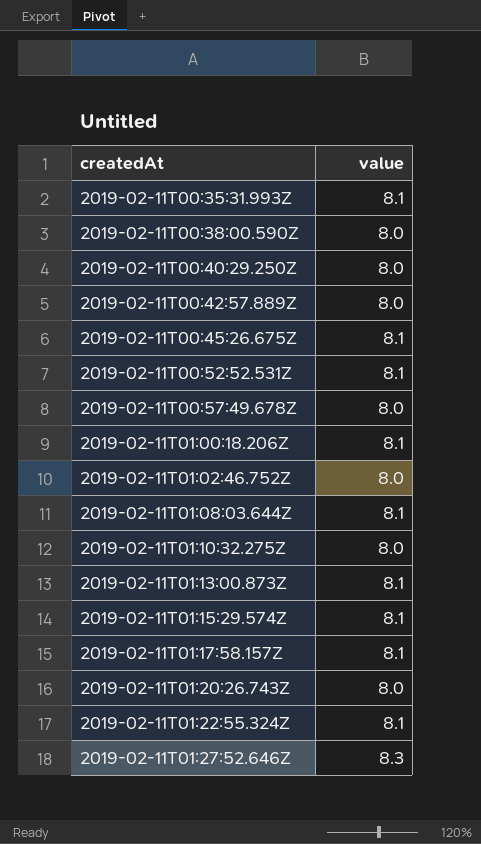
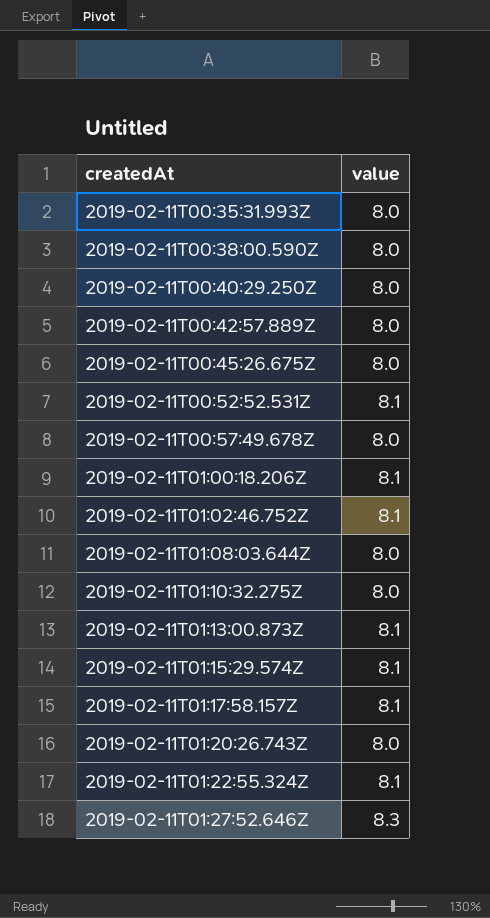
2019-02-11T00:35:31.993Z | value: 8.1 -> 8.0
2019-02-11T00:45:26.675Z | value: 8.1 -> 8.0
2019-02-11T01:02:46.752Z | value: 8.0 -> 8.1
2019-02-11T01:08:03.644Z | value: 8.1 -> 8.0

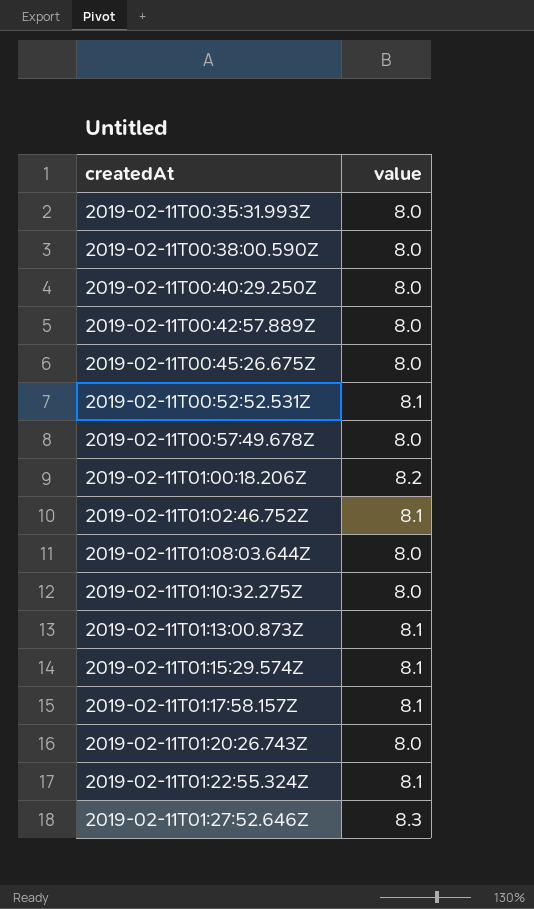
2019-02-11T01:00:18.206Z | value: 8.1 -> 8.2

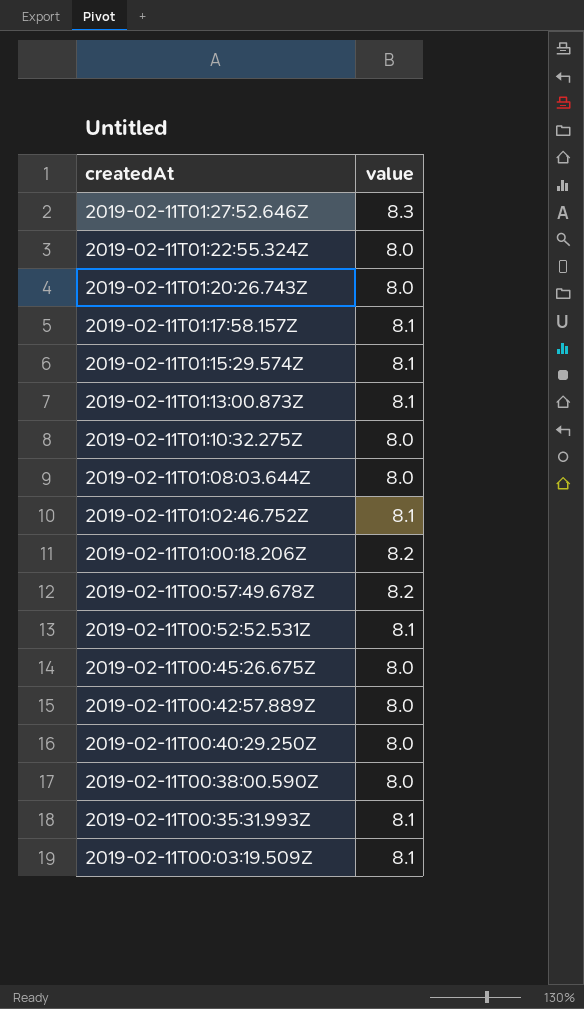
row order: createdAt ascending -> createdAt descending
2019-02-11T01:22:55.324Z | value: 8.1 -> 8.0
2019-02-11T00:57:49.678Z | value: 8.0 -> 8.2
2019-02-11T00:35:31.993Z | value: 8.0 -> 8.1
row 2019-02-11T00:03:19.509Z: none -> 8.1

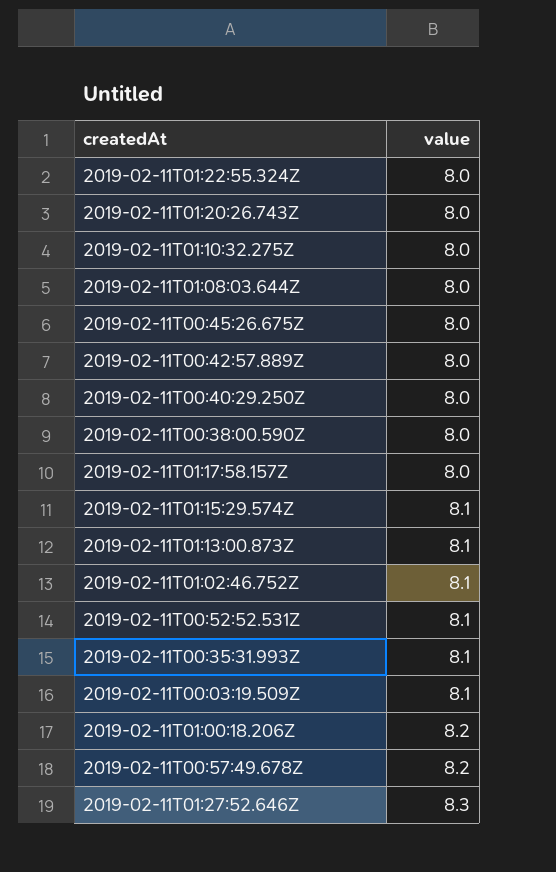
row order: createdAt descending -> value ascending
2019-02-11T01:17:58.157Z | value: 8.1 -> 8.0

